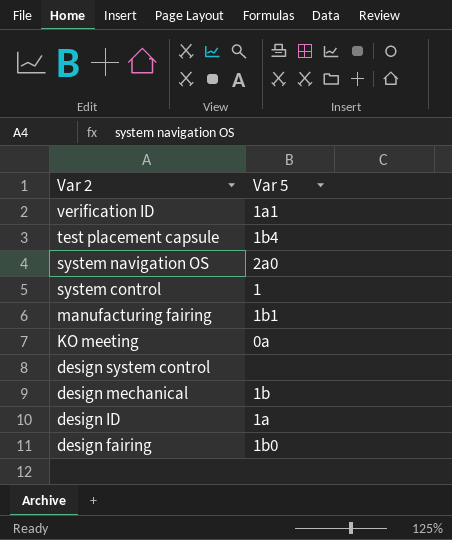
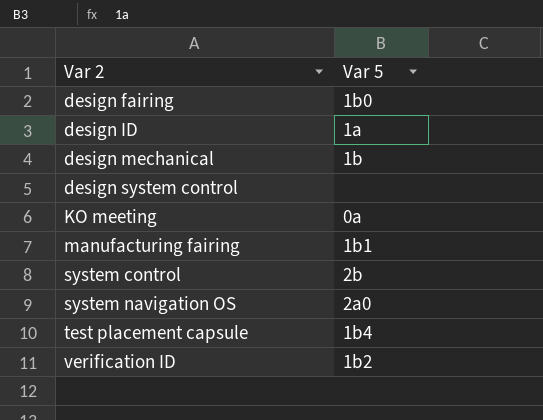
row order: Var 2 descending -> Var 2 ascending
system control | Var 5: 1 -> 2b
verification ID | Var 5: 1a1 -> 1b2

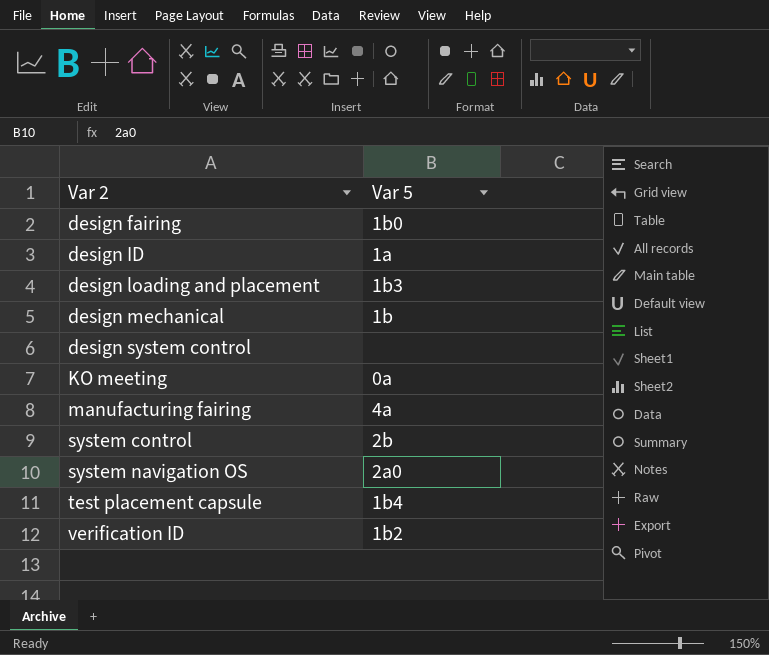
row design loading and placement: none -> 1b3
manufacturing fairing | Var 5: 1b1 -> 4a

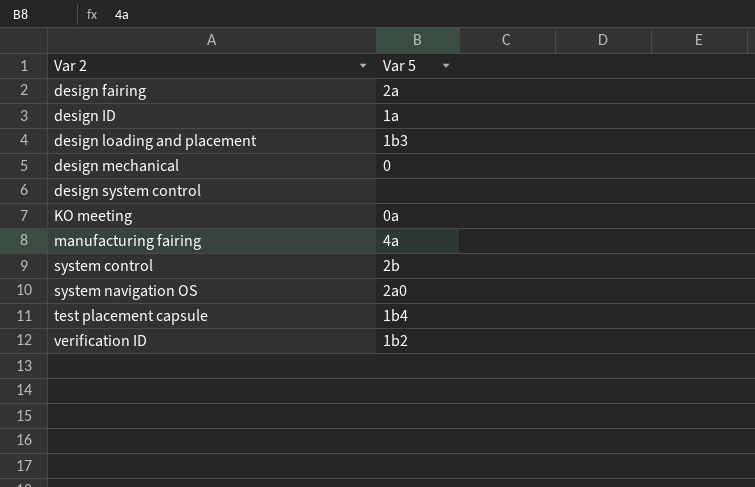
design fairing | Var 5: 1b0 -> 2a
design mechanical | Var 5: 1b -> 0

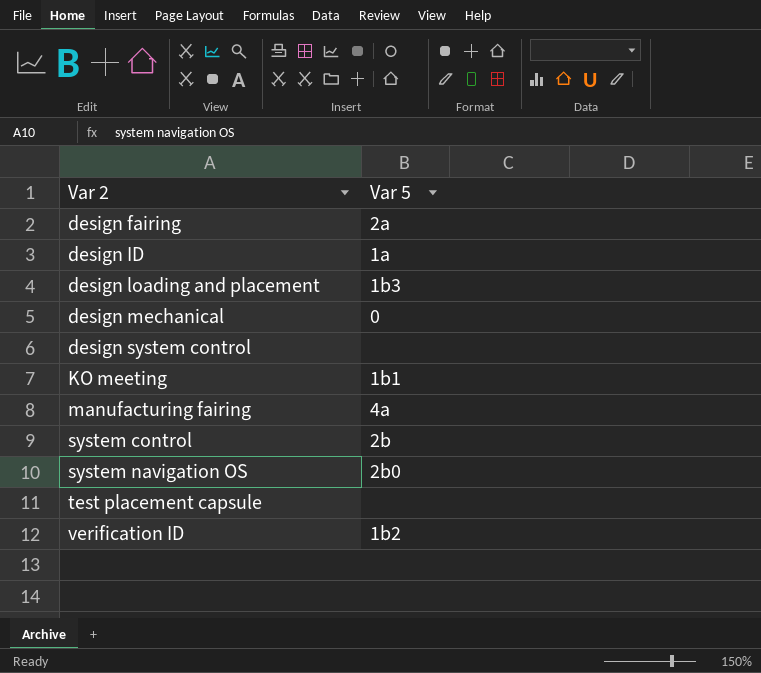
KO meeting | Var 5: 0a -> 1b1
system navigation OS | Var 5: 2a0 -> 2b0
test placement capsule | Var 5: 1b4 -> none

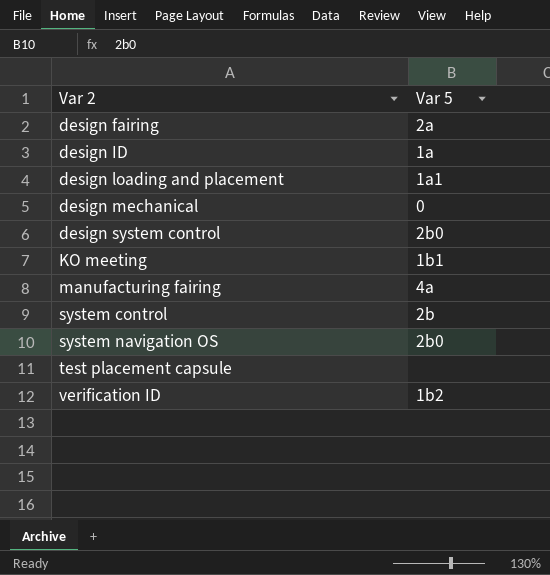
design loading and placement | Var 5: 1b3 -> 1a1
design system control | Var 5: none -> 2b0

